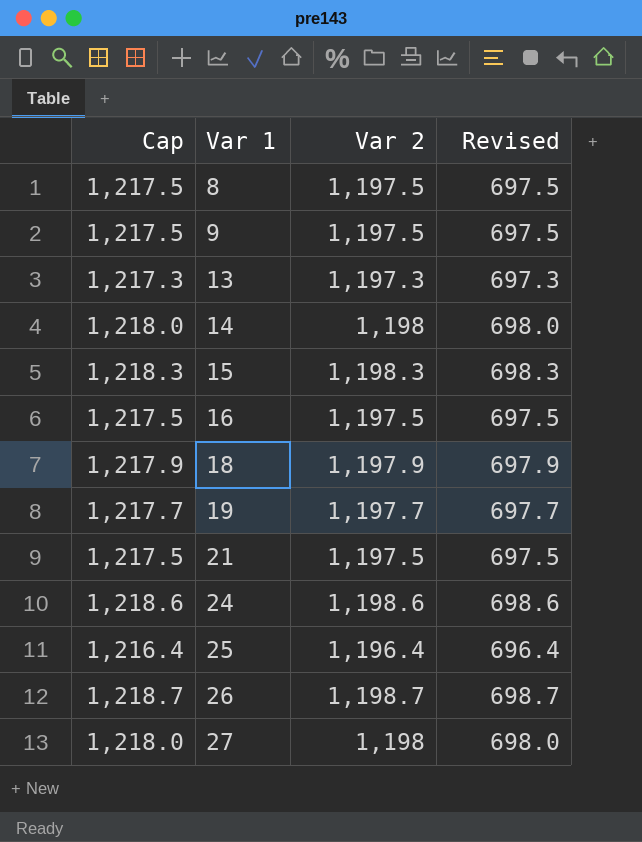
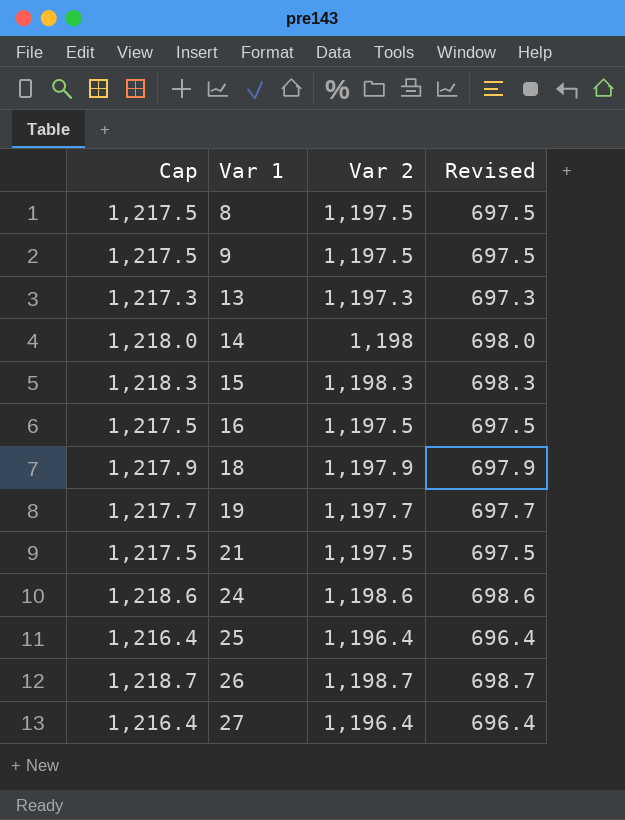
27 | Cap: 1,218.0 -> 1,216.4
27 | Var 2: 1,198 -> 1,196.4
27 | Revised: 698.0 -> 696.4

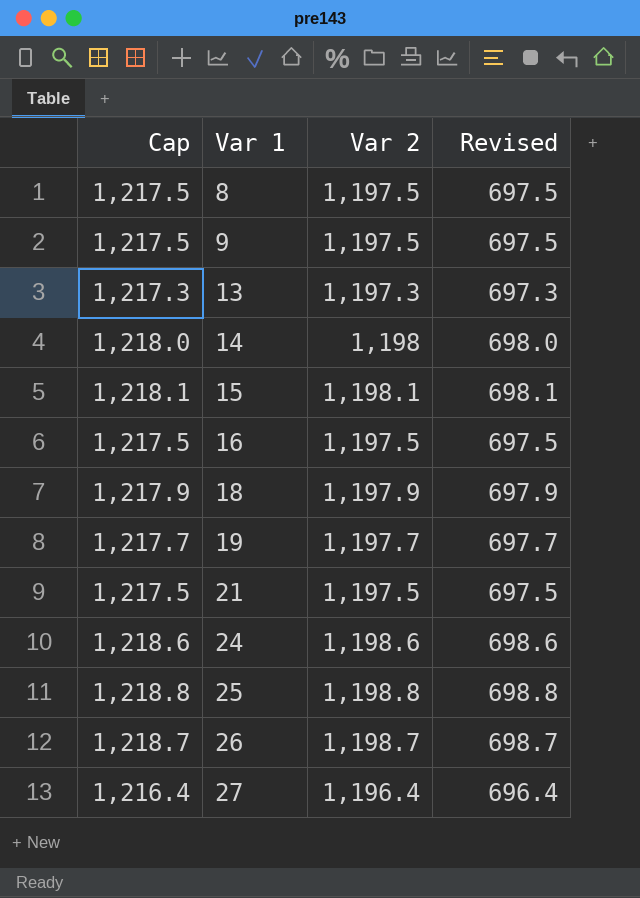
15 | Cap: 1,218.3 -> 1,218.1
15 | Var 2: 1,198.3 -> 1,198.1
15 | Revised: 698.3 -> 698.1
25 | Cap: 1,216.4 -> 1,218.8
25 | Var 2: 1,196.4 -> 1,198.8
25 | Revised: 696.4 -> 698.8

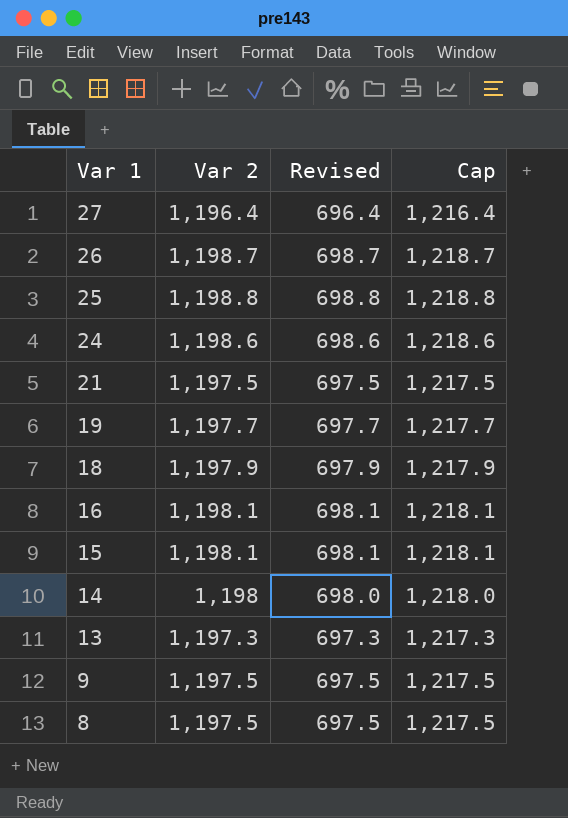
row order: Var 1 ascending -> Var 1 descending
column Cap | position: 1 -> 4
16 | Var 2: 1,197.5 -> 1,198.1
16 | Revised: 697.5 -> 698.1
16 | Cap: 1,217.5 -> 1,218.1

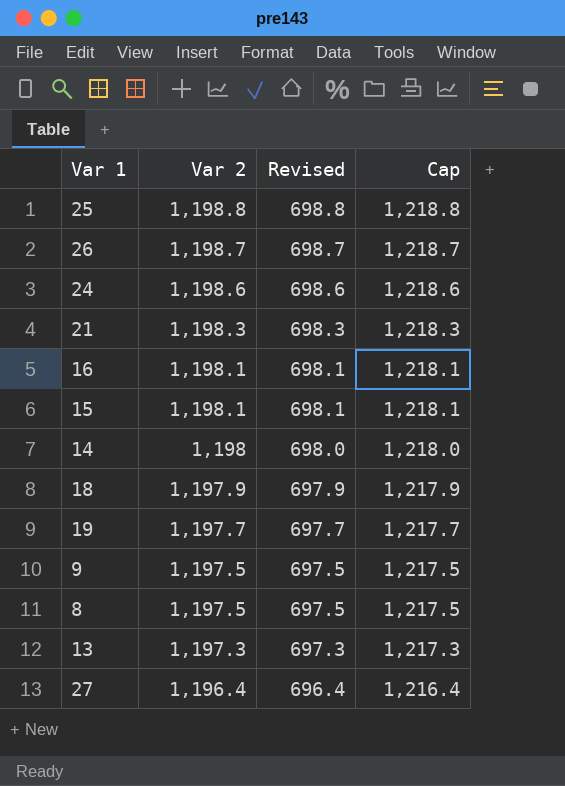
row order: Var 1 descending -> Var 2 descending
21 | Var 2: 1,197.5 -> 1,198.3
21 | Revised: 697.5 -> 698.3
21 | Cap: 1,217.5 -> 1,218.3

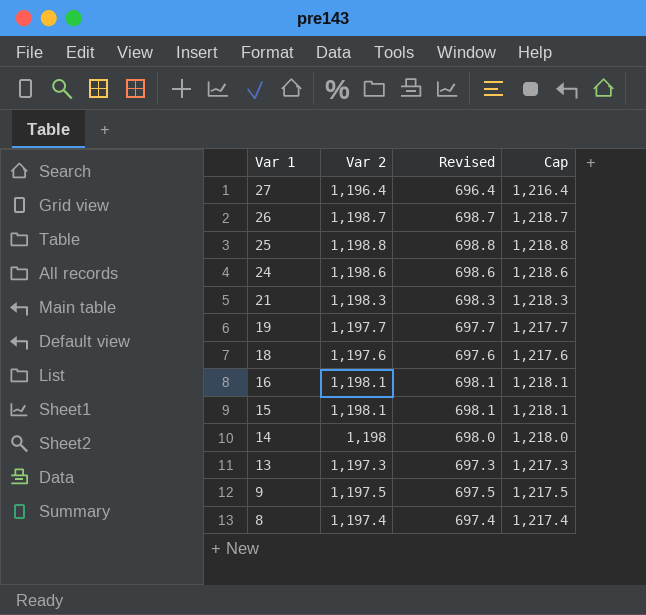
row order: Var 2 descending -> Var 1 descending
18 | Var 2: 1,197.9 -> 1,197.6
18 | Revised: 697.9 -> 697.6
18 | Cap: 1,217.9 -> 1,217.6
8 | Var 2: 1,197.5 -> 1,197.4
8 | Revised: 697.5 -> 697.4
8 | Cap: 1,217.5 -> 1,217.4

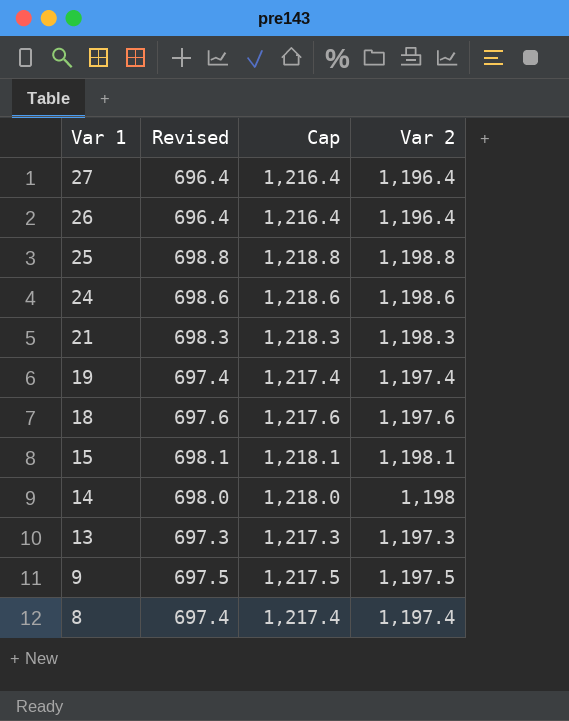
column Var 2 | position: 2 -> 4
row 16: 1,198.1 | 698.1 | 1,218.1 -> none
26 | Revised: 698.7 -> 696.4
26 | Cap: 1,218.7 -> 1,216.4
26 | Var 2: 1,198.7 -> 1,196.4
19 | Revised: 697.7 -> 697.4
19 | Cap: 1,217.7 -> 1,217.4
19 | Var 2: 1,197.7 -> 1,197.4

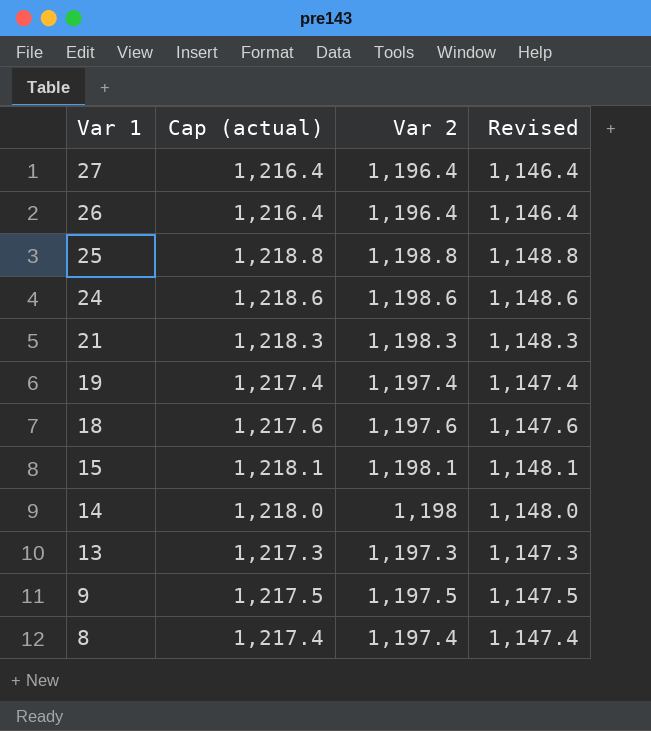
column name: Cap -> Cap (actual)
column Revised | formula: [Var 2] - 500 -> [Var 2] - 50
column Revised | position: 2 -> 4

